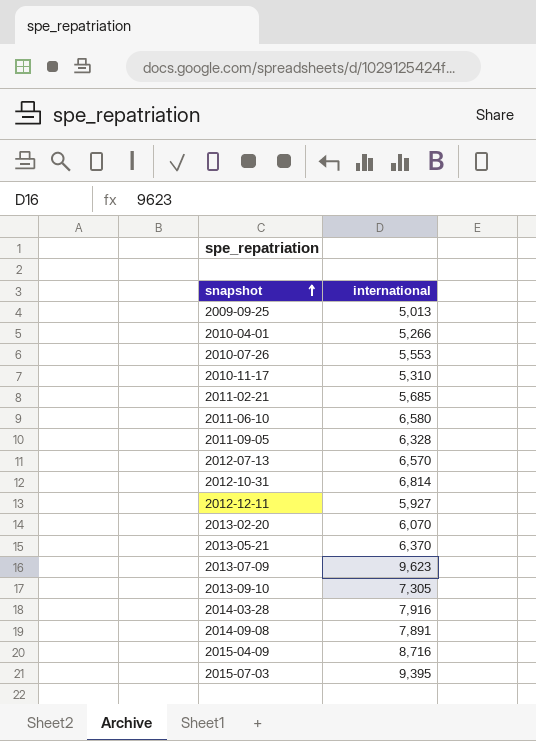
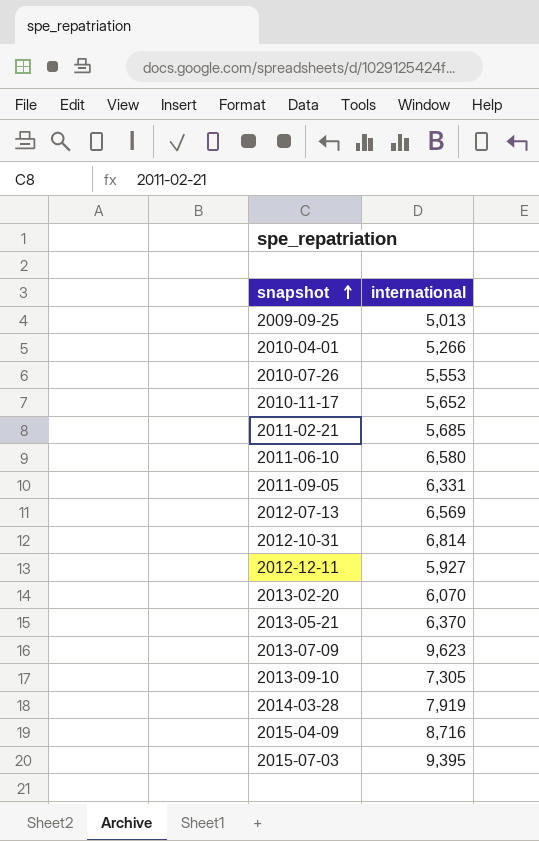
row 2014-09-08: 7,891 -> none
2010-11-17 | international: 5,310 -> 5,652
2011-09-05 | international: 6,328 -> 6,331
2012-07-13 | international: 6,570 -> 6,569
2014-03-28 | international: 7,916 -> 7,919

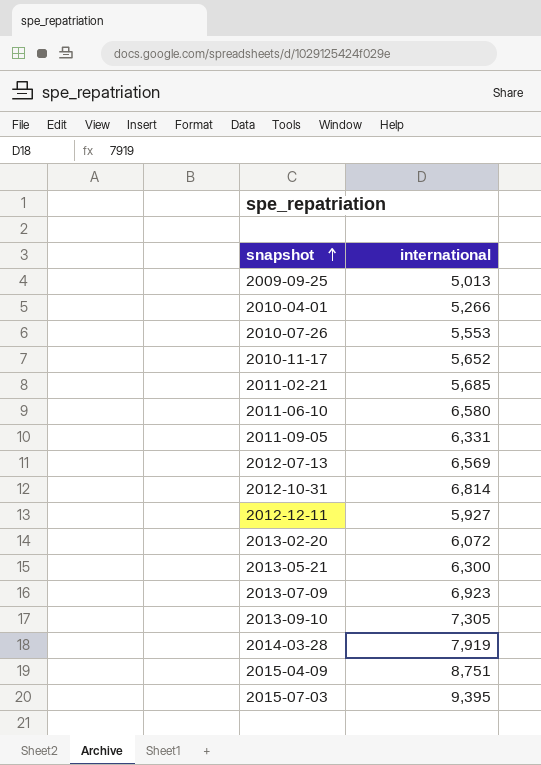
2013-02-20 | international: 6,070 -> 6,072
2013-05-21 | international: 6,370 -> 6,300
2013-07-09 | international: 9,623 -> 6,923
2015-04-09 | international: 8,716 -> 8,751

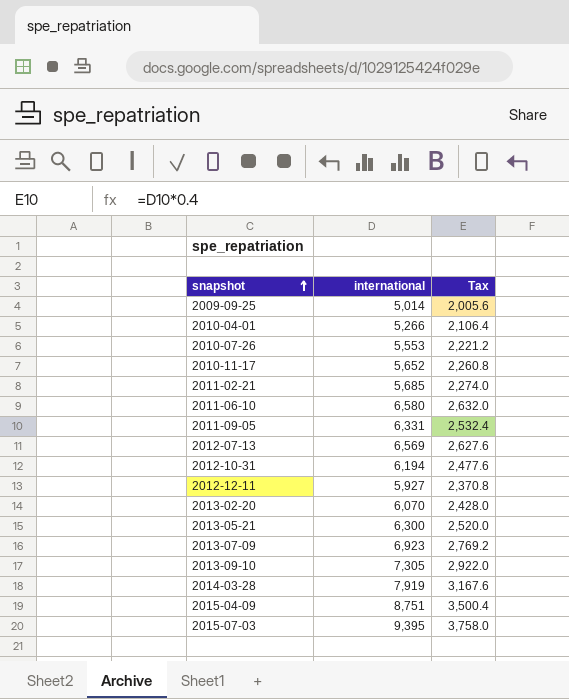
column Tax | formula: none -> [international] * 0.4
2009-09-25 | international: 5,013 -> 5,014
2012-10-31 | international: 6,814 -> 6,194
2013-02-20 | international: 6,072 -> 6,070

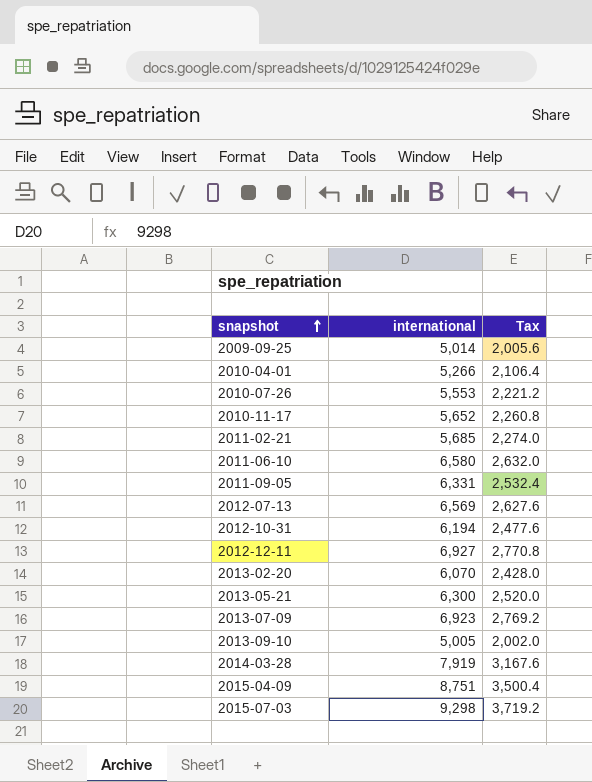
2012-12-11 | international: 5,927 -> 6,927
2012-12-11 | Tax: 2,370.8 -> 2,770.8
2013-09-10 | international: 7,305 -> 5,005
2013-09-10 | Tax: 2,922.0 -> 2,002.0
2015-07-03 | international: 9,395 -> 9,298
2015-07-03 | Tax: 3,758.0 -> 3,719.2

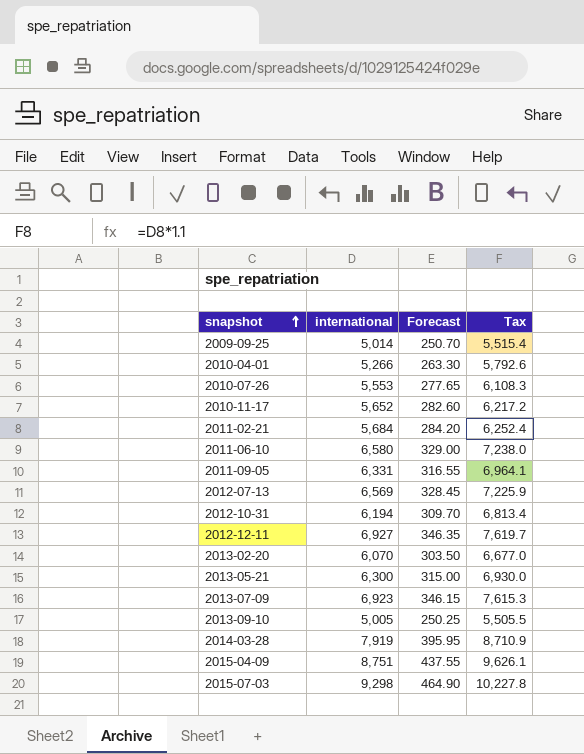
column Forecast | formula: none -> [international] * 0.05
column Tax | formula: [international] * 0.4 -> [international] * 1.1
2011-02-21 | international: 5,685 -> 5,684

